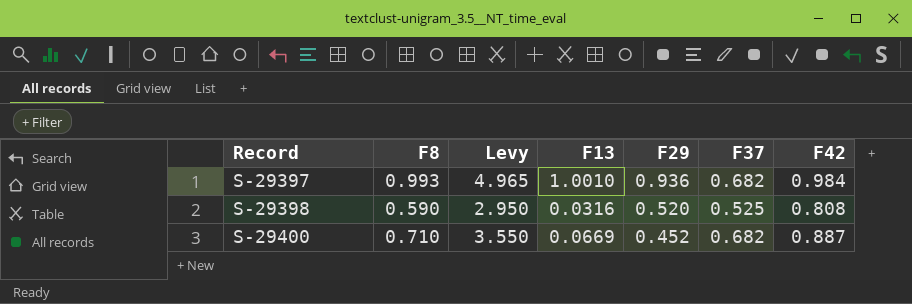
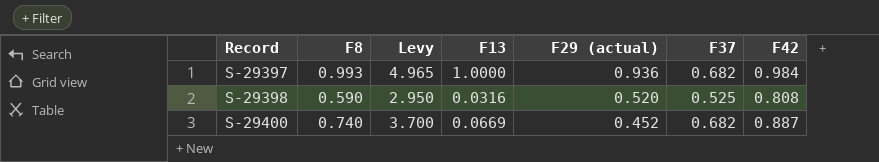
column name: F29 -> F29 (actual)
S-29397 | F13: 1.0010 -> 1.0000
S-29400 | F8: 0.710 -> 0.740
S-29400 | Levy: 3.550 -> 3.700

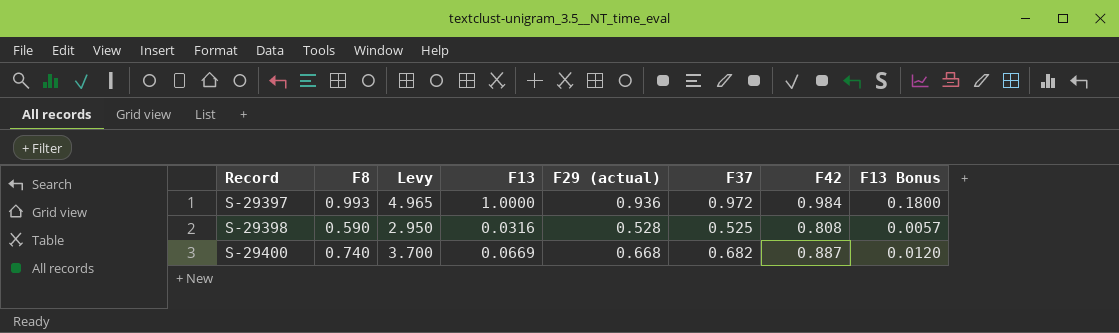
column F13 Bonus | formula: none -> [F13] * 0.18
S-29397 | F37: 0.682 -> 0.972
S-29398 | F29 (actual): 0.520 -> 0.528
S-29400 | F29 (actual): 0.452 -> 0.668

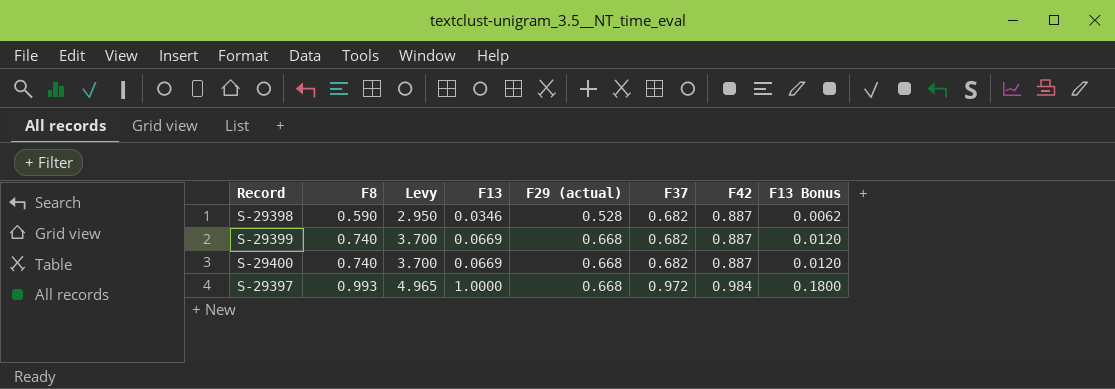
row order: Record ascending -> F8 ascending
S-29398 | F13: 0.0316 -> 0.0346
S-29398 | F37: 0.525 -> 0.682
S-29398 | F42: 0.808 -> 0.887
S-29398 | F13 Bonus: 0.0057 -> 0.0062
row S-29399: none -> 0.740 | 3.700 | 0.0669 | 0.668 | 0.682 | 0.887 | 0.0120
S-29397 | F29 (actual): 0.936 -> 0.668

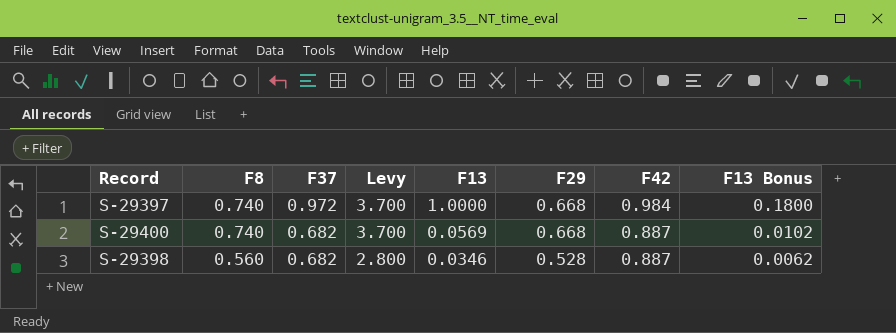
row order: F8 ascending -> F8 descending
column F37 | position: 6 -> 3
column name: F29 (actual) -> F29
row S-29399: 0.740 | 3.700 | 0.0669 | 0.668 | 0.682 | 0.887 | 0.0120 -> none
S-29397 | F8: 0.993 -> 0.740
S-29397 | Levy: 4.965 -> 3.700
S-29400 | F13: 0.0669 -> 0.0569
S-29400 | F13 Bonus: 0.0120 -> 0.0102
S-29398 | F8: 0.590 -> 0.560
S-29398 | Levy: 2.950 -> 2.800

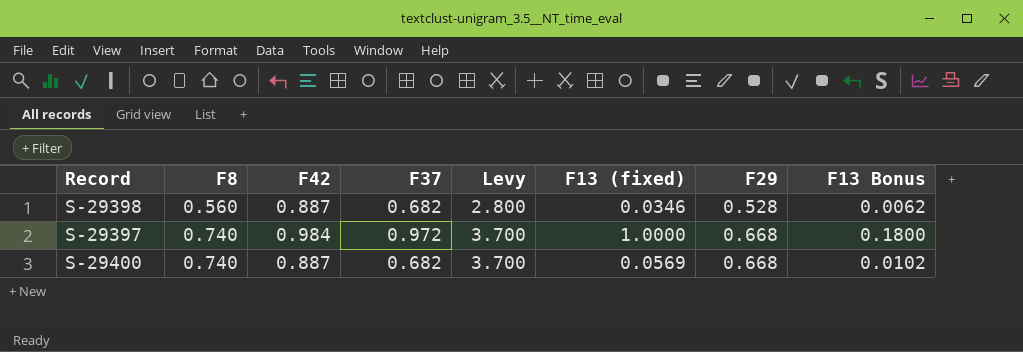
row order: F8 descending -> F8 ascending
column F42 | position: 7 -> 3
column name: F13 -> F13 (fixed)

